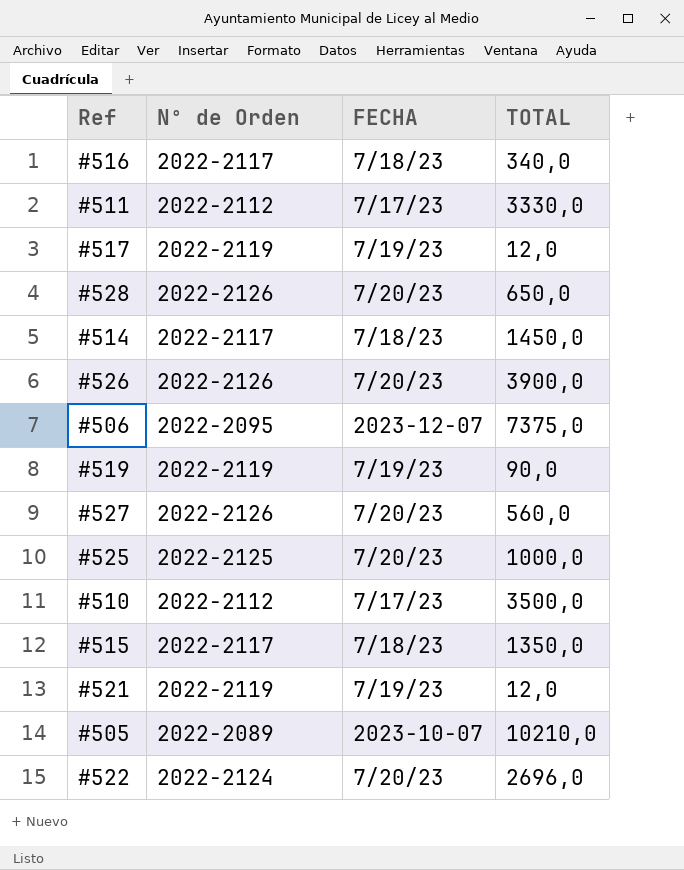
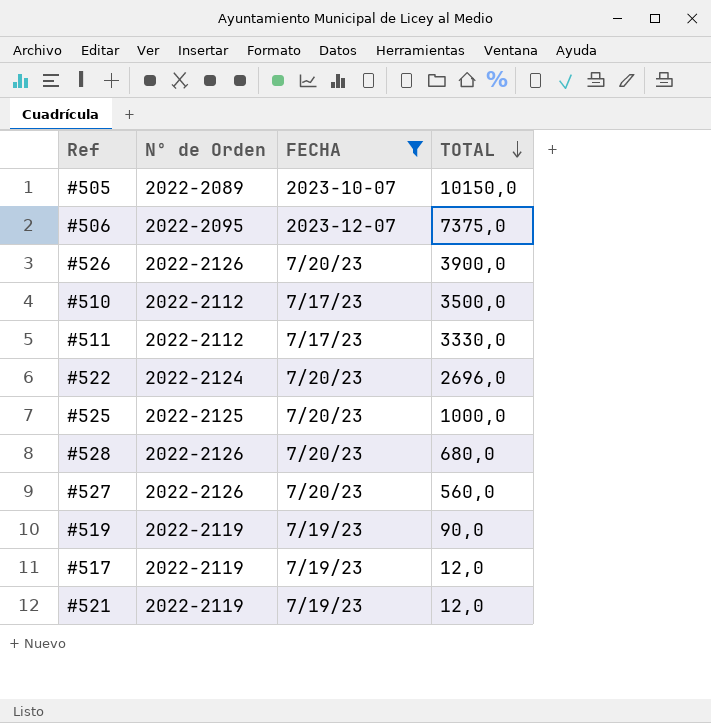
filter: none -> FECHA != 7/18/23
row order: none -> TOTAL descending
#505 | TOTAL: 10210,0 -> 10150,0
#528 | TOTAL: 650,0 -> 680,0

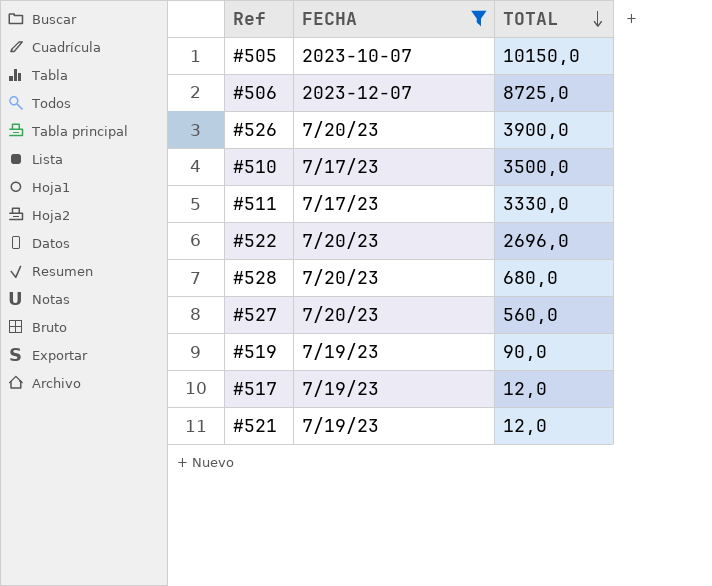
column Nº de Orden | position: 2 -> none
row #525: 2022-2125 | 7/20/23 | 1000,0 -> none
#506 | TOTAL: 7375,0 -> 8725,0

